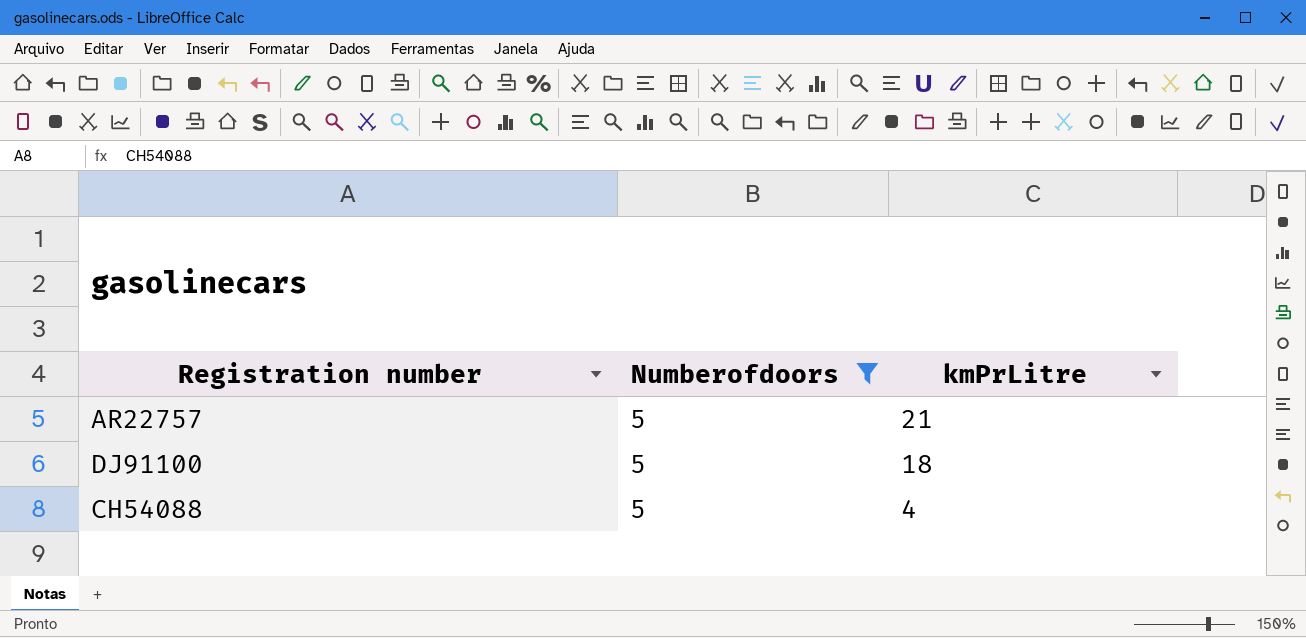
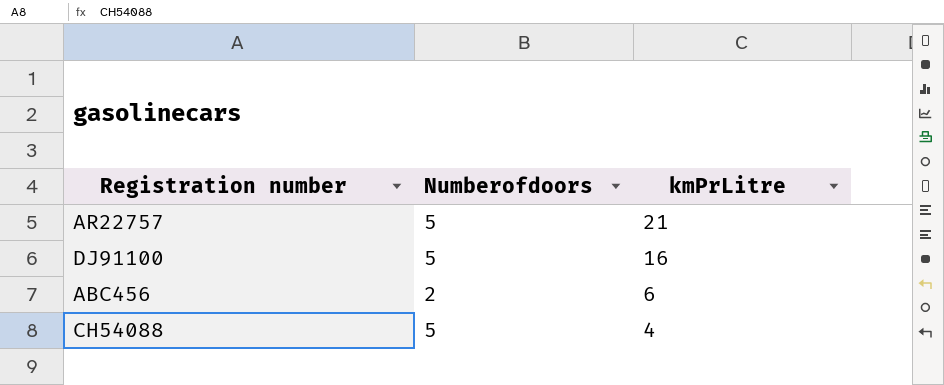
filter: Numberofdoors = 5 -> none
DJ91100 | kmPrLitre: 18 -> 16

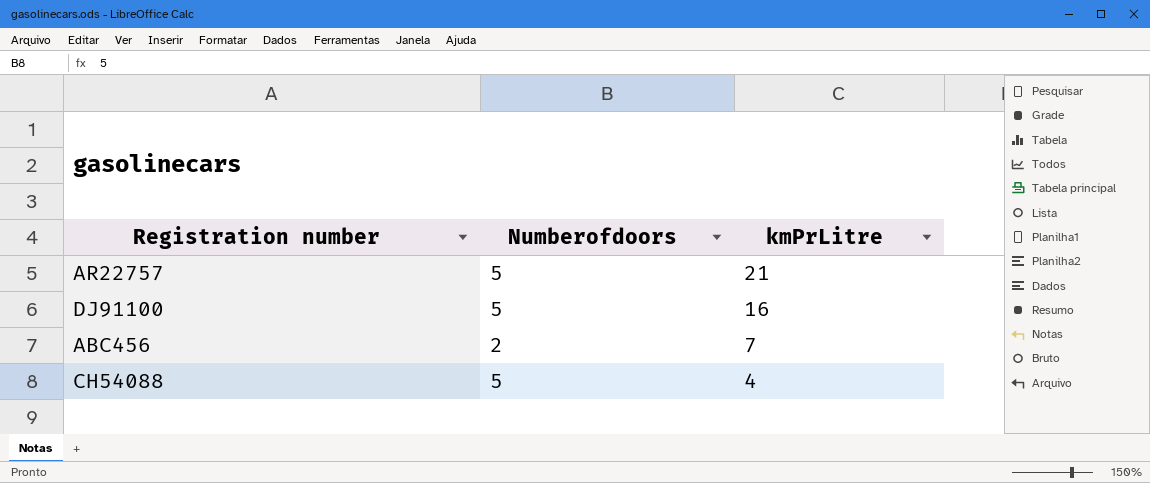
ABC456 | kmPrLitre: 6 -> 7

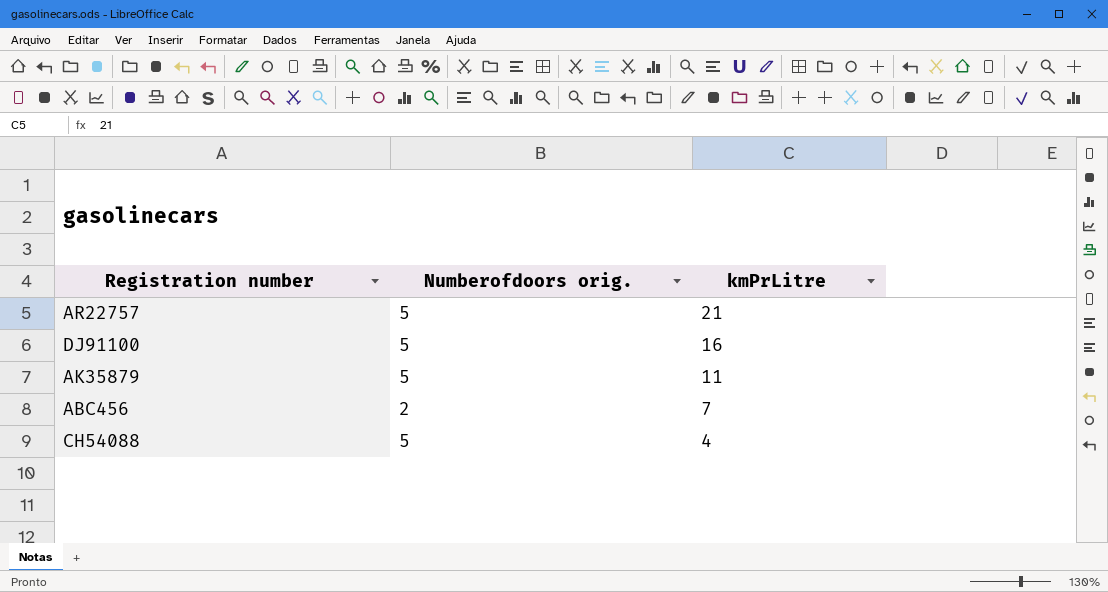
column name: Numberofdoors -> Numberofdoors orig.
row AK35879: none -> 5 | 11

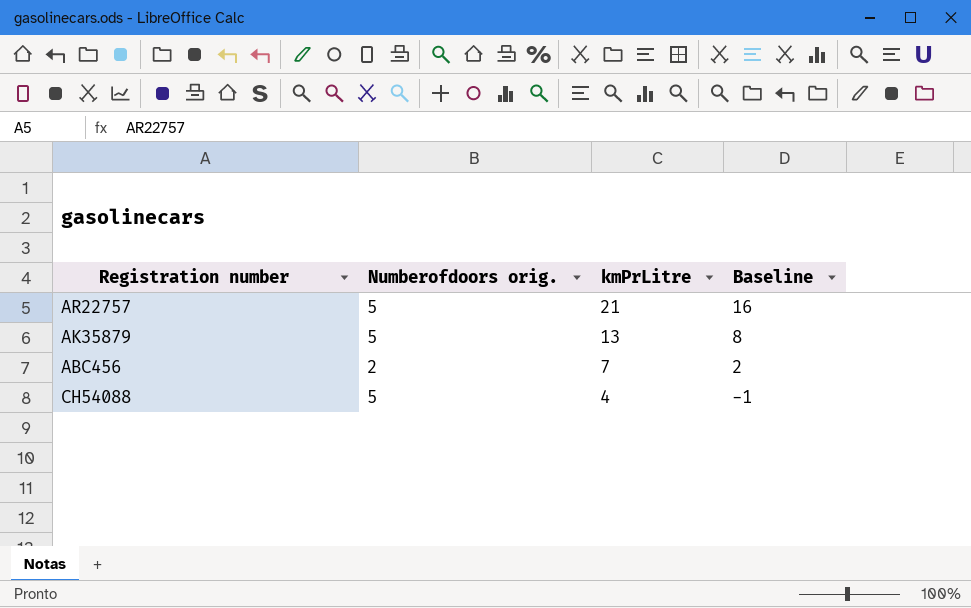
column Baseline | formula: none -> [kmPrLitre] - 5
row DJ91100: 5 | 16 -> none
AK35879 | kmPrLitre: 11 -> 13

